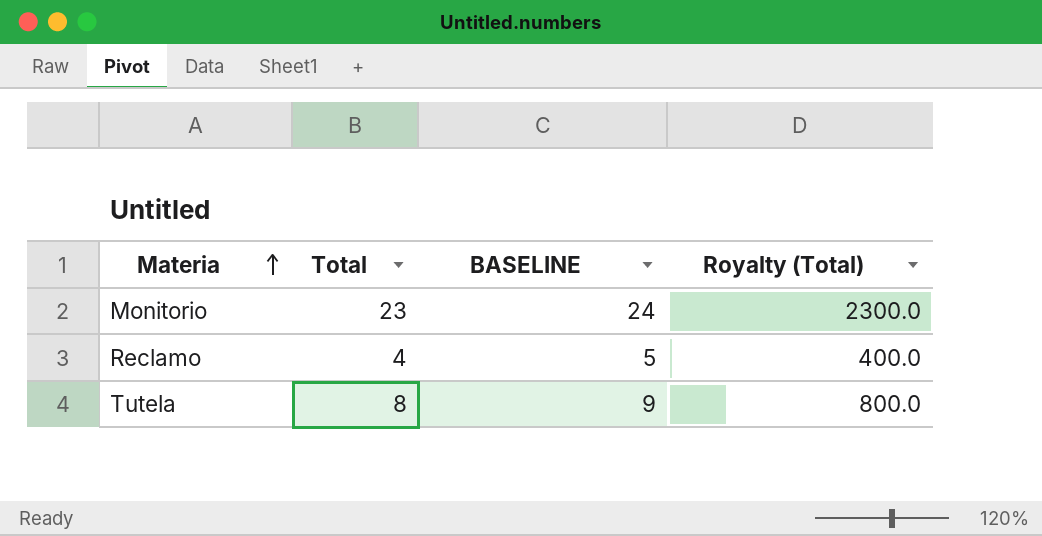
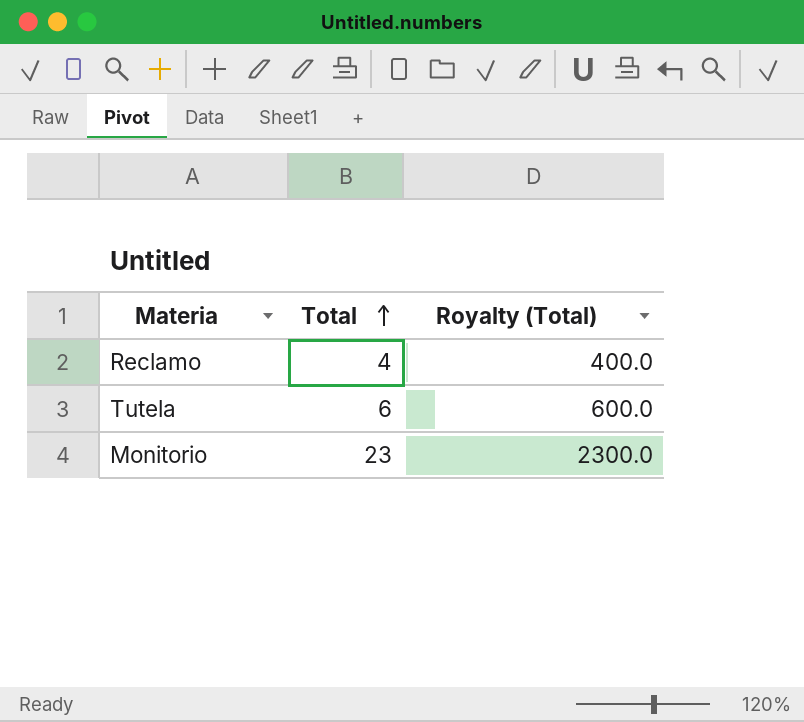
row order: Materia ascending -> Total ascending
column BASELINE | formula: [Total] + 1 -> none
Tutela | Total: 8 -> 6
Tutela | Royalty (Total): 800.0 -> 600.0

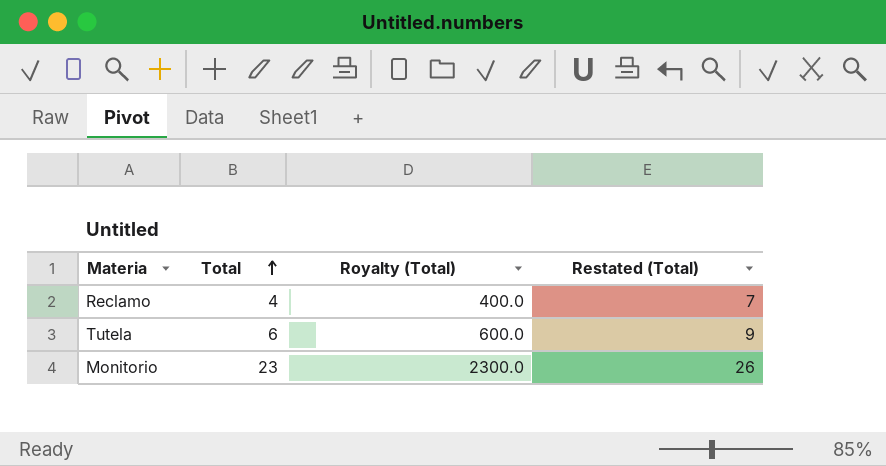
column Restated (Total) | formula: none -> [Total] + 3

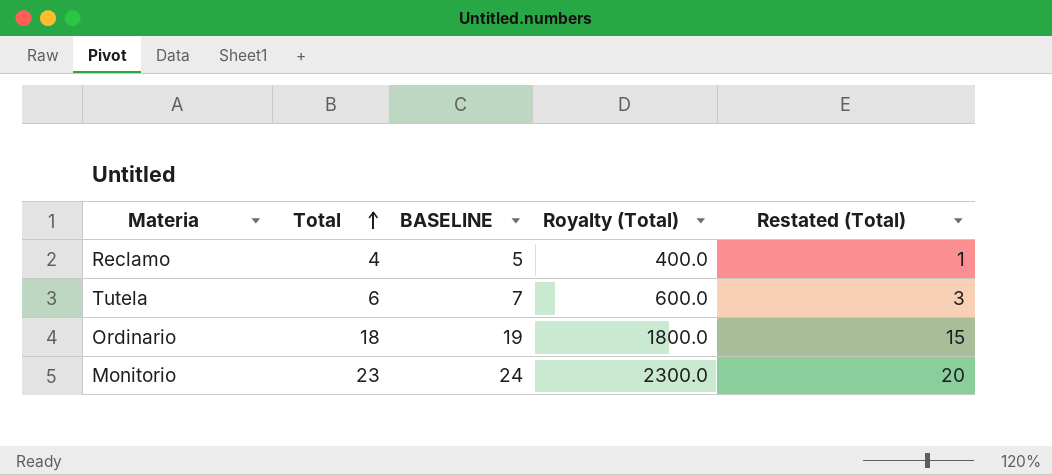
column BASELINE | formula: none -> [Total] + 1
column Restated (Total) | formula: [Total] + 3 -> [Total] - 3
row Ordinario: none -> 18 | 19 | 1800.0 | 15

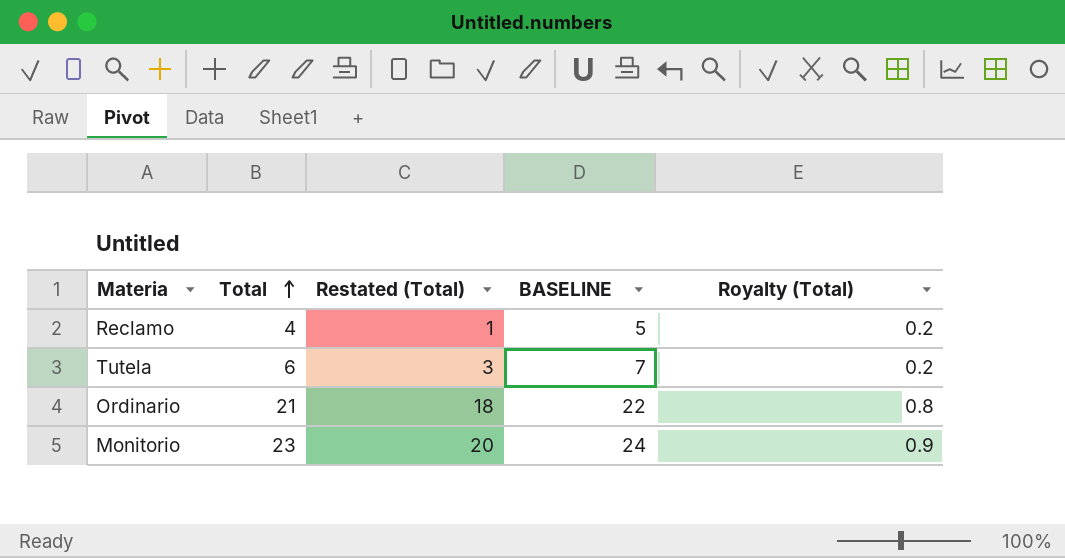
column Restated (Total) | position: 5 -> 3
column Royalty (Total) | formula: [Total] * 100 -> [Total] * 0.04
Ordinario | Total: 18 -> 21
Ordinario | Restated (Total): 15 -> 18
Ordinario | BASELINE: 19 -> 22

